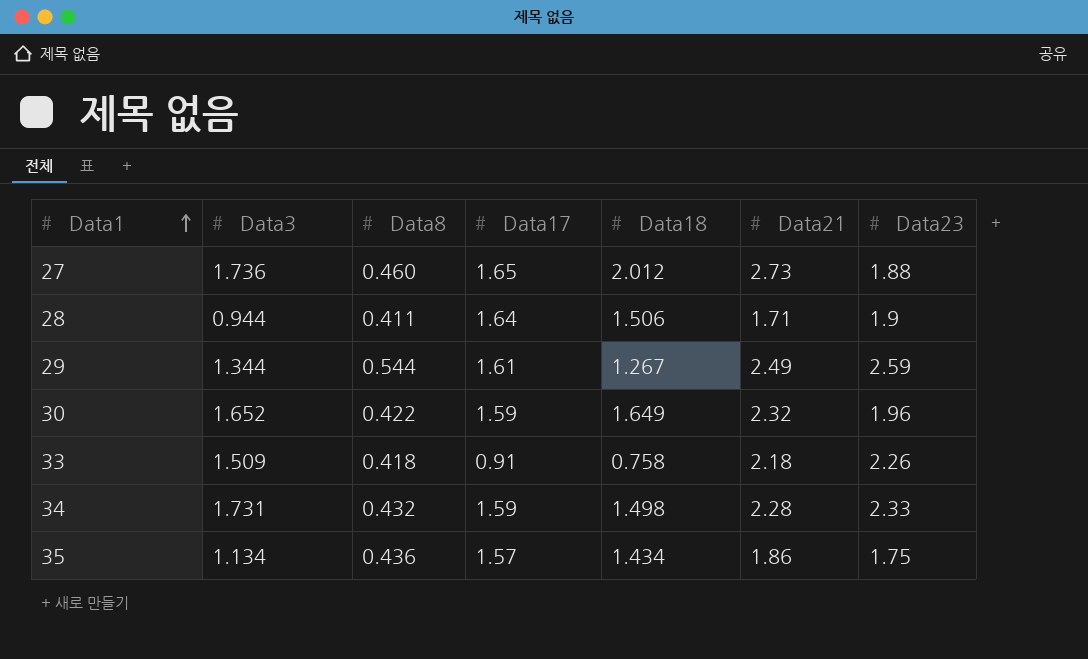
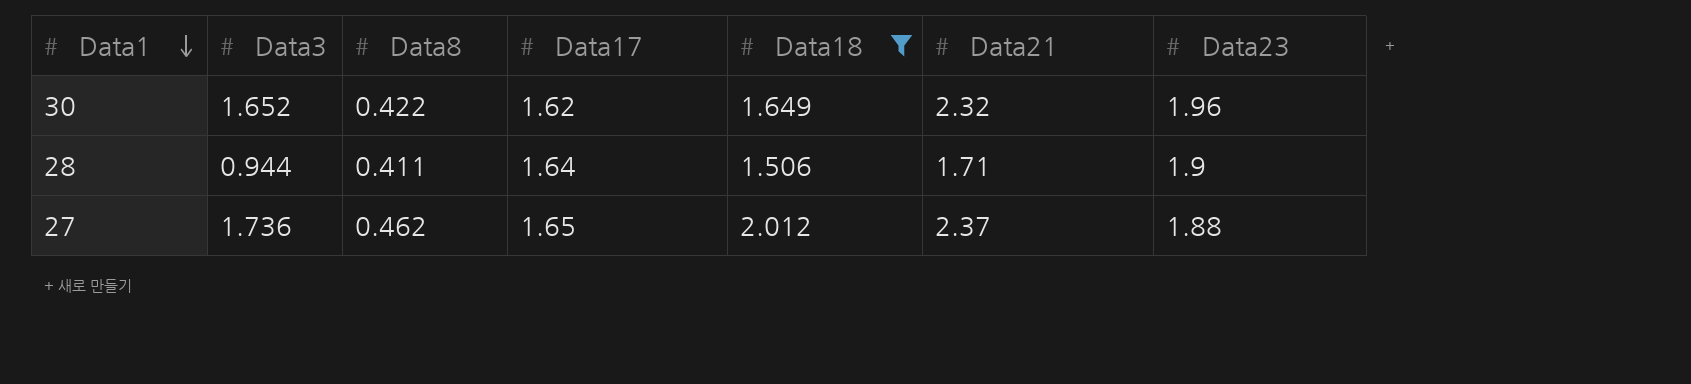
filter: none -> Data18 >= 1.506
row order: Data1 ascending -> Data1 descending
30 | Data17: 1.59 -> 1.62
27 | Data8: 0.460 -> 0.462
27 | Data21: 2.73 -> 2.37

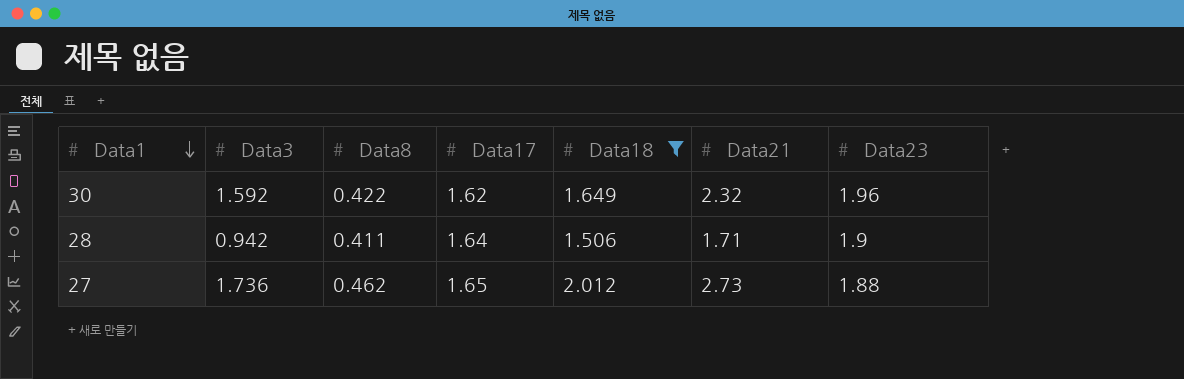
30 | Data3: 1.652 -> 1.592
28 | Data3: 0.944 -> 0.942
27 | Data21: 2.37 -> 2.73

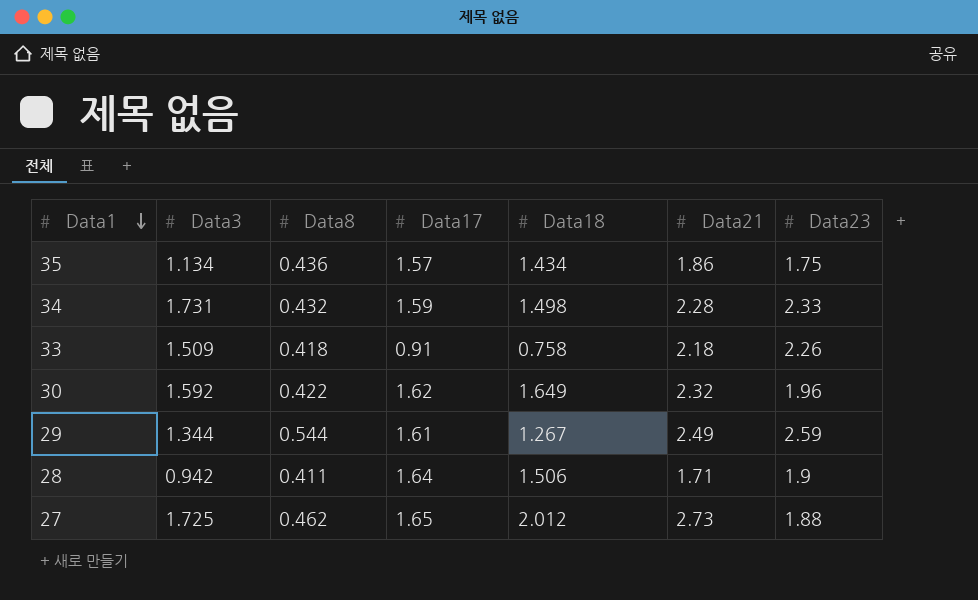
filter: Data18 >= 1.506 -> none
27 | Data3: 1.736 -> 1.725

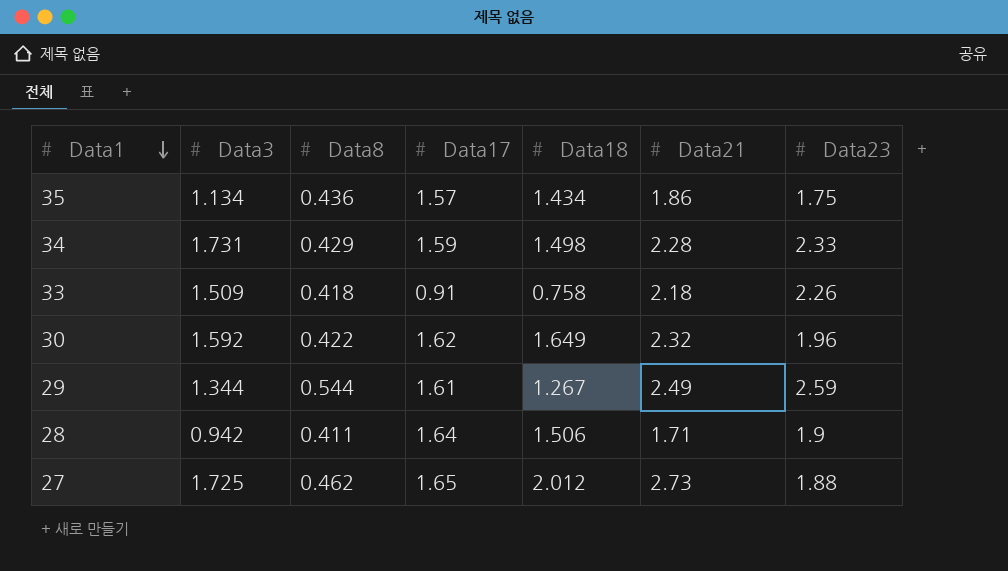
34 | Data8: 0.432 -> 0.429

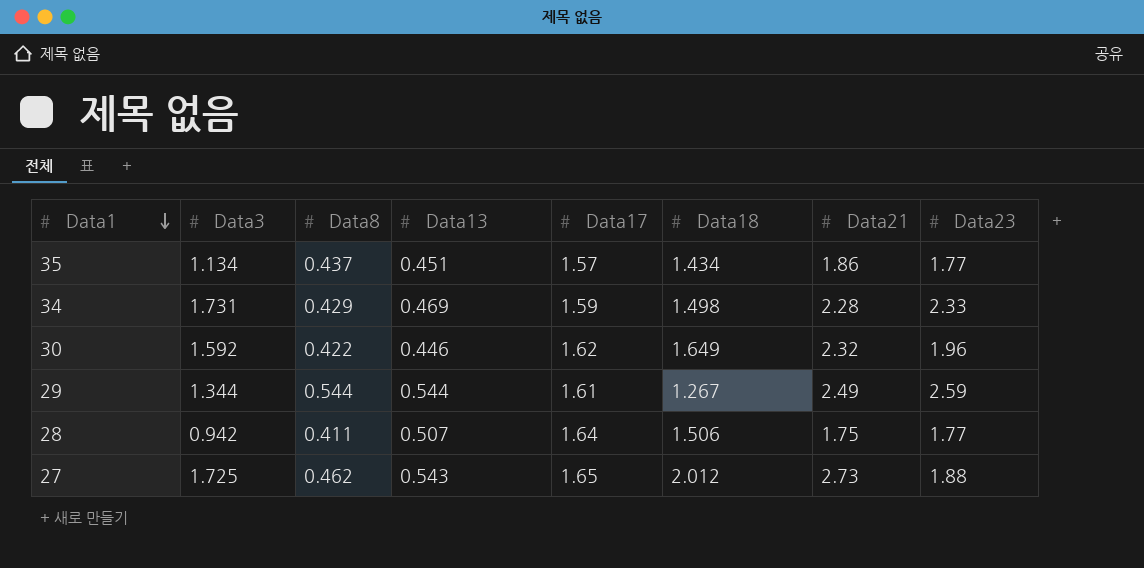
column Data13 | position: none -> 4
row 33: 1.509 | 0.418 | 0.91 | 0.758 | 2.18 | 2.26 -> none
35 | Data8: 0.436 -> 0.437
35 | Data23: 1.75 -> 1.77
28 | Data21: 1.71 -> 1.75
28 | Data23: 1.9 -> 1.77

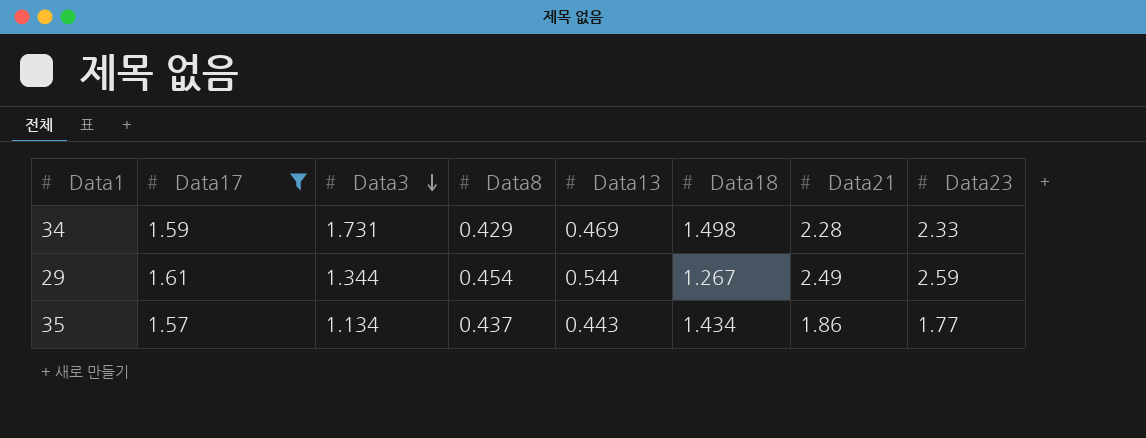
filter: none -> Data17 <= 1.61
row order: Data1 descending -> Data3 descending
column Data17 | position: 5 -> 2
29 | Data8: 0.544 -> 0.454
35 | Data13: 0.451 -> 0.443

